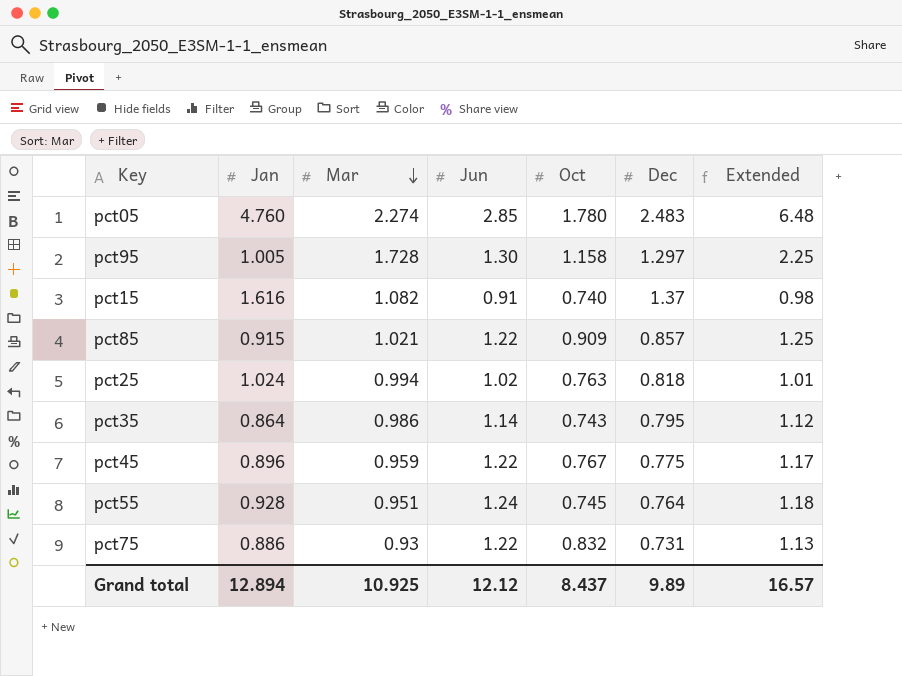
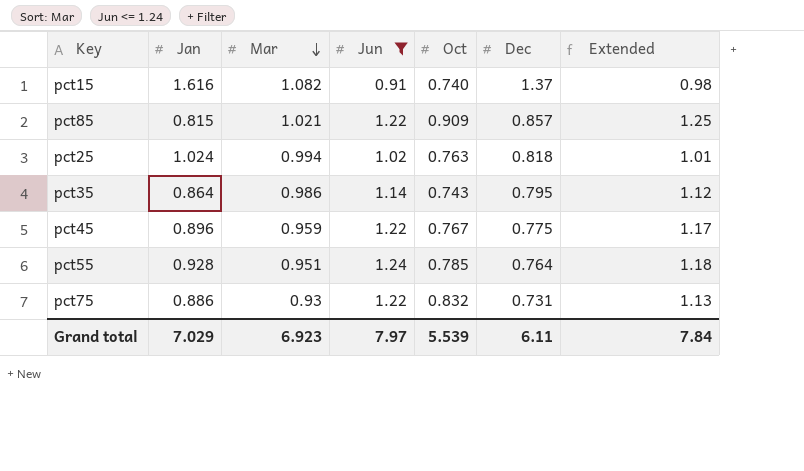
filter: none -> Jun <= 1.24
pct85 | Jan: 0.915 -> 0.815
pct55 | Oct: 0.745 -> 0.785
Grand total | Jan: 12.894 -> 7.029
Grand total | Mar: 10.925 -> 6.923
Grand total | Jun: 12.12 -> 7.97
Grand total | Oct: 8.437 -> 5.539
Grand total | Dec: 9.89 -> 6.11
Grand total | Extended: 16.57 -> 7.84

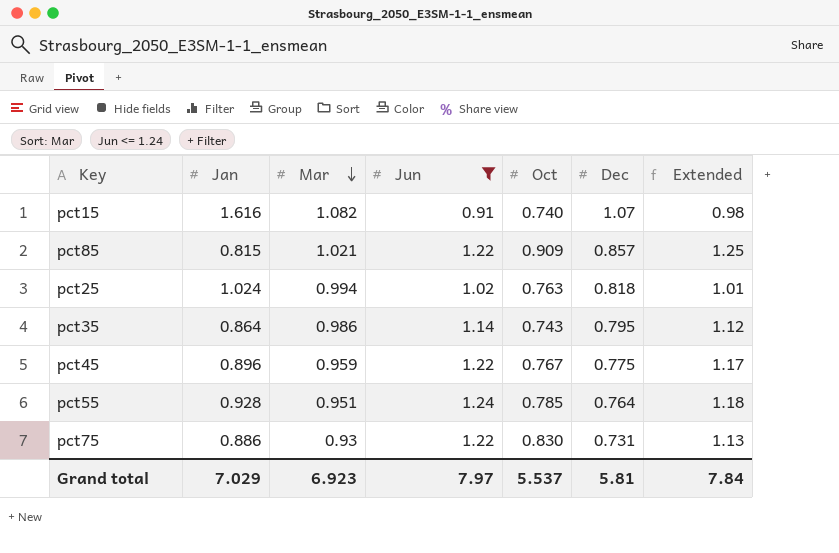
pct15 | Dec: 1.37 -> 1.07
pct75 | Oct: 0.832 -> 0.830
Grand total | Oct: 5.539 -> 5.537
Grand total | Dec: 6.11 -> 5.81

